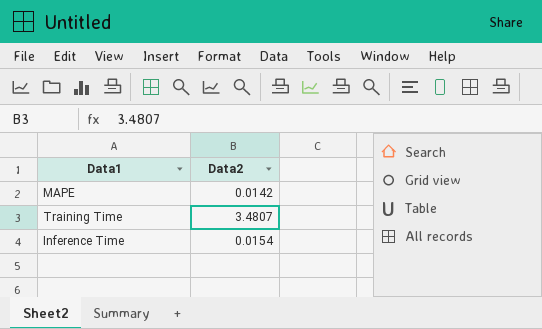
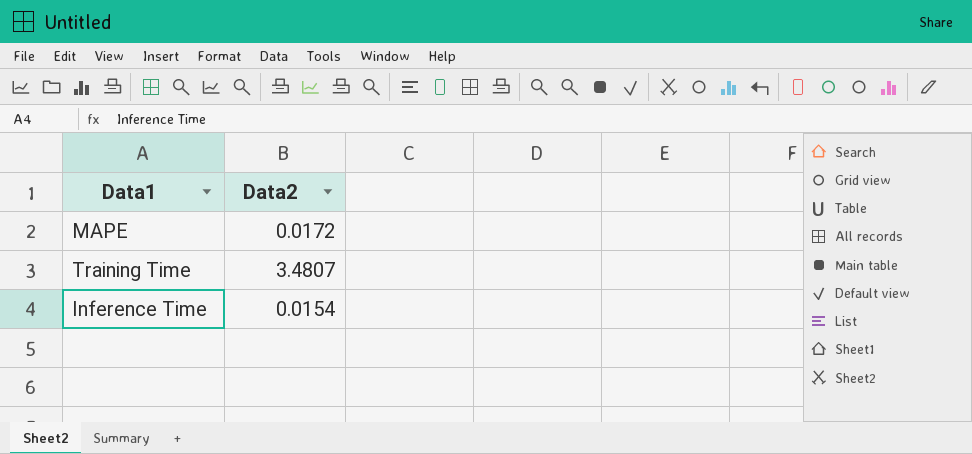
MAPE | Data2: 0.0142 -> 0.0172

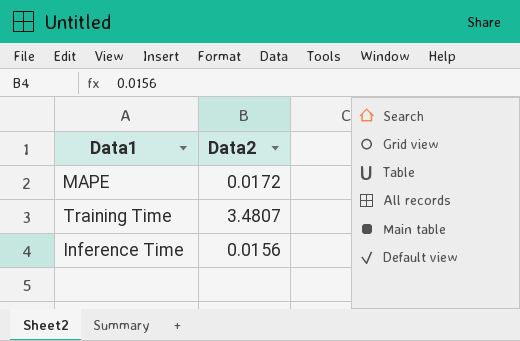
Inference Time | Data2: 0.0154 -> 0.0156

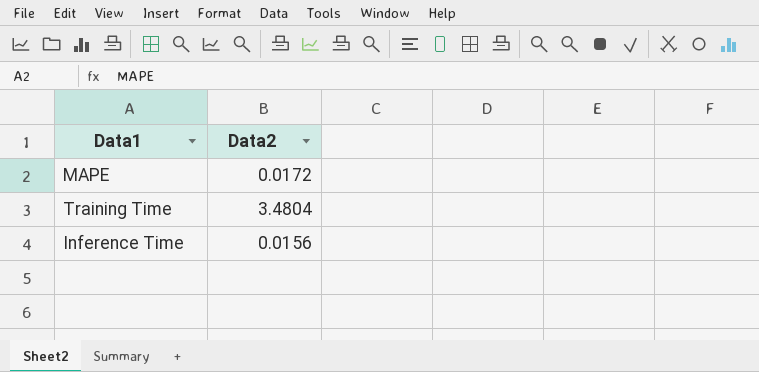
Training Time | Data2: 3.4807 -> 3.4804

